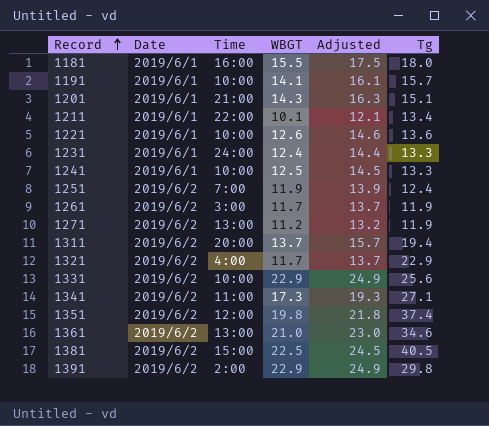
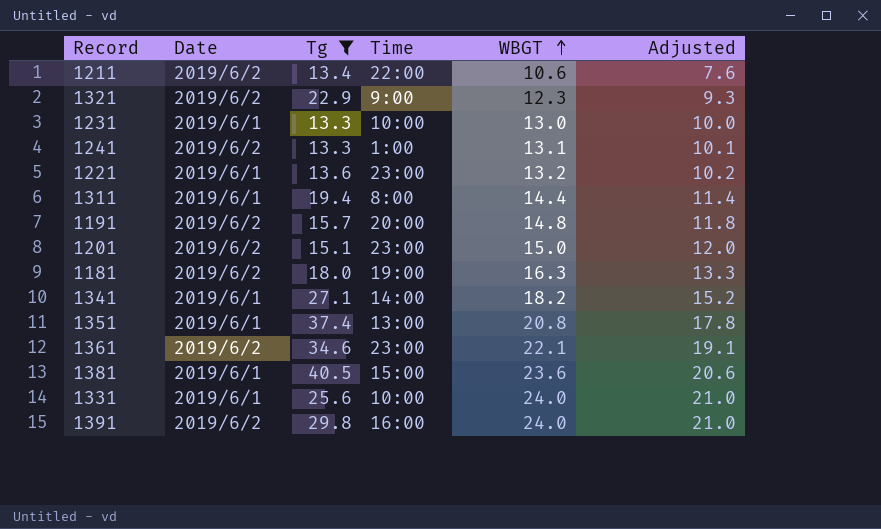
filter: none -> Tg >= 13.3
row order: Record ascending -> WBGT ascending
column Tg | position: 6 -> 3
column Adjusted | formula: [WBGT] + 2 -> [WBGT] - 3
1211 | Date: 2019/6/1 -> 2019/6/2
1211 | WBGT: 10.1 -> 10.6
1321 | Time: 4:00 -> 9:00
1321 | WBGT: 11.7 -> 12.3
1231 | Time: 24:00 -> 10:00
1231 | WBGT: 12.4 -> 13.0
1241 | Date: 2019/6/1 -> 2019/6/2
1241 | Time: 10:00 -> 1:00
1241 | WBGT: 12.5 -> 13.1
1221 | Time: 10:00 -> 23:00
1221 | WBGT: 12.6 -> 13.2
1311 | Date: 2019/6/2 -> 2019/6/1
1311 | Time: 20:00 -> 8:00
1311 | WBGT: 13.7 -> 14.4
1191 | Date: 2019/6/1 -> 2019/6/2
1191 | Time: 10:00 -> 20:00
1191 | WBGT: 14.1 -> 14.8
1201 | Date: 2019/6/1 -> 2019/6/2
1201 | Time: 21:00 -> 23:00
1201 | WBGT: 14.3 -> 15.0
1181 | Date: 2019/6/1 -> 2019/6/2
1181 | Time: 16:00 -> 19:00
1181 | WBGT: 15.5 -> 16.3
1341 | Date: 2019/6/2 -> 2019/6/1
1341 | Time: 11:00 -> 14:00
1341 | WBGT: 17.3 -> 18.2
1351 | Date: 2019/6/2 -> 2019/6/1
1351 | Time: 12:00 -> 13:00
1351 | WBGT: 19.8 -> 20.8
1361 | Time: 13:00 -> 23:00
1361 | WBGT: 21.0 -> 22.1
1381 | Date: 2019/6/2 -> 2019/6/1
1381 | WBGT: 22.5 -> 23.6
1331 | Date: 2019/6/2 -> 2019/6/1
1331 | WBGT: 22.9 -> 24.0
1391 | Time: 2:00 -> 16:00
1391 | WBGT: 22.9 -> 24.0

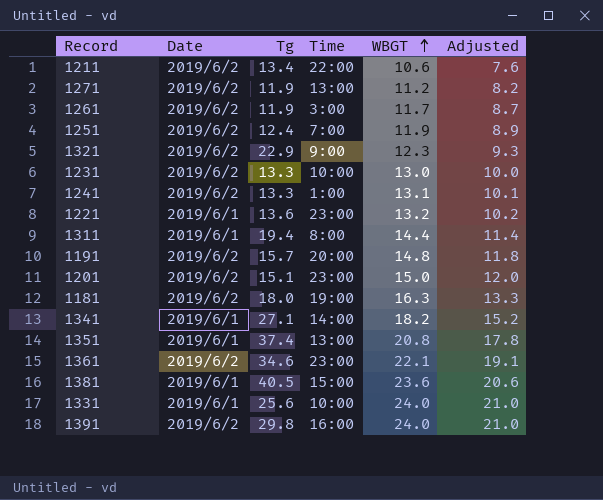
filter: Tg >= 13.3 -> none
1231 | Date: 2019/6/1 -> 2019/6/2

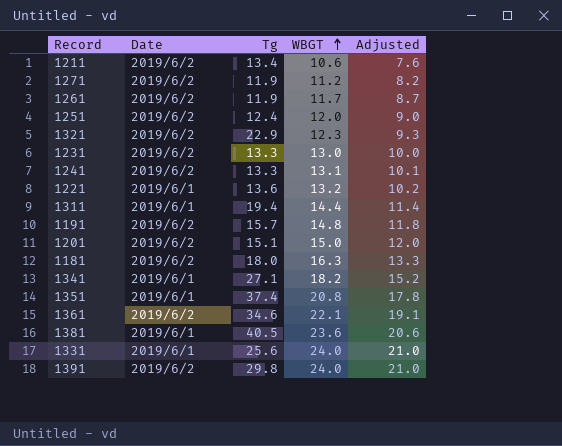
column Time | position: 4 -> none
1251 | WBGT: 11.9 -> 12.0
1251 | Adjusted: 8.9 -> 9.0

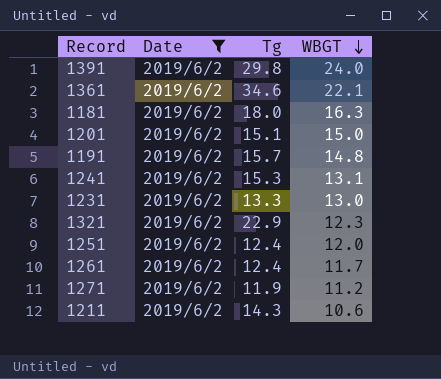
filter: none -> Date = 2019/6/2
row order: WBGT ascending -> WBGT descending
column Adjusted | formula: [WBGT] - 3 -> none
1241 | Tg: 13.3 -> 15.3
1261 | Tg: 11.9 -> 12.4
1211 | Tg: 13.4 -> 14.3

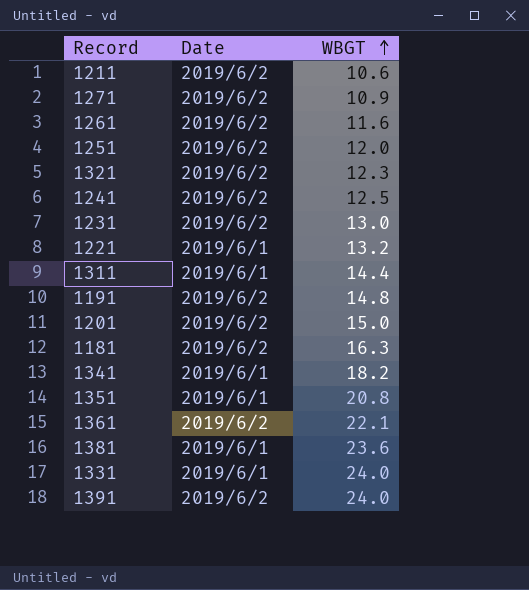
filter: Date = 2019/6/2 -> none
row order: WBGT descending -> WBGT ascending
column Tg | position: 3 -> none
1271 | WBGT: 11.2 -> 10.9
1261 | WBGT: 11.7 -> 11.6
1241 | WBGT: 13.1 -> 12.5

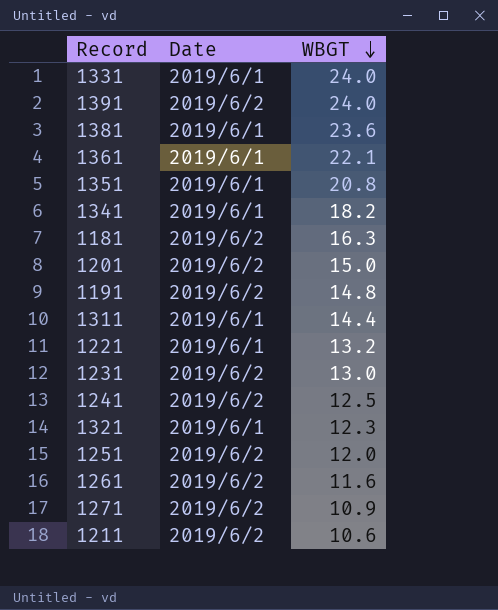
row order: WBGT ascending -> WBGT descending
1361 | Date: 2019/6/2 -> 2019/6/1
1321 | Date: 2019/6/2 -> 2019/6/1

